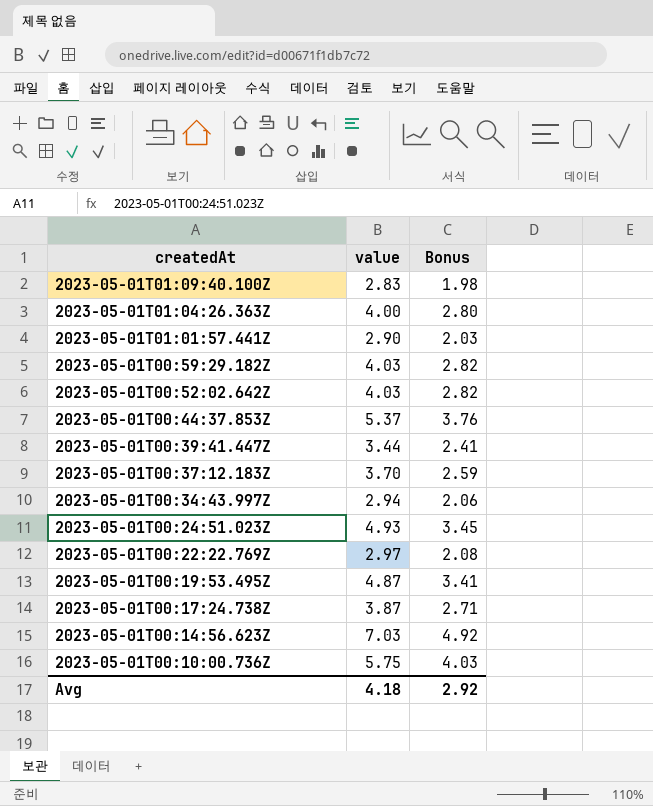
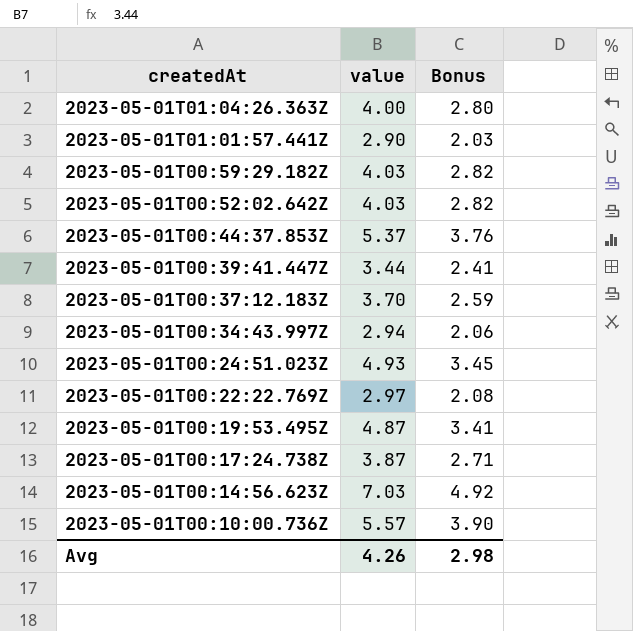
row 2023-05-01T01:09:40.100Z: 2.83 | 1.98 -> none
2023-05-01T00:10:00.736Z | value: 5.75 -> 5.57
2023-05-01T00:10:00.736Z | Bonus: 4.03 -> 3.90
Avg | value: 4.18 -> 4.26
Avg | Bonus: 2.92 -> 2.98

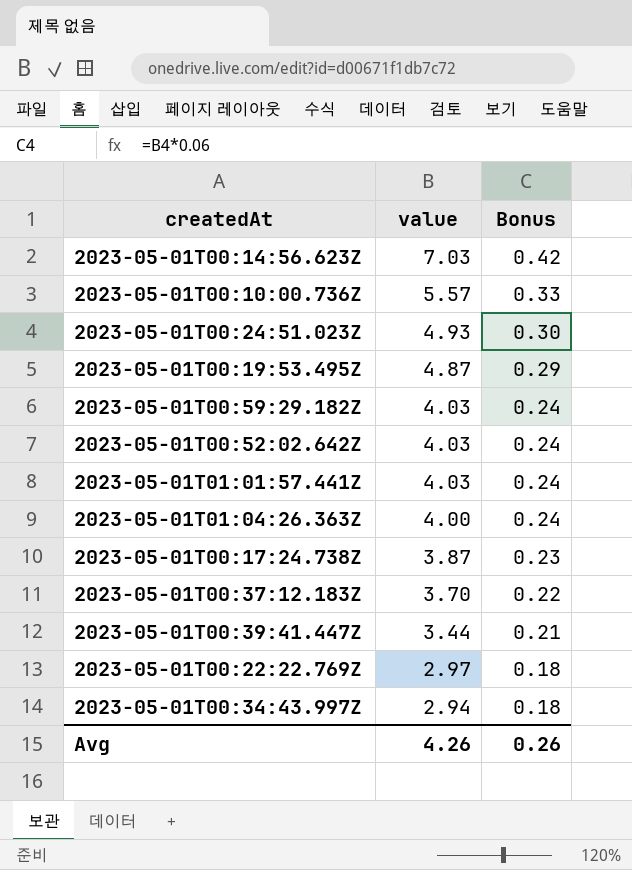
row order: createdAt descending -> value descending
column Bonus | formula: [value] * 0.7 -> [value] * 0.06
row 2023-05-01T00:44:37.853Z: 5.37 | 3.76 -> none
2023-05-01T01:01:57.441Z | value: 2.90 -> 4.03
Avg | Bonus: 2.98 -> 0.26

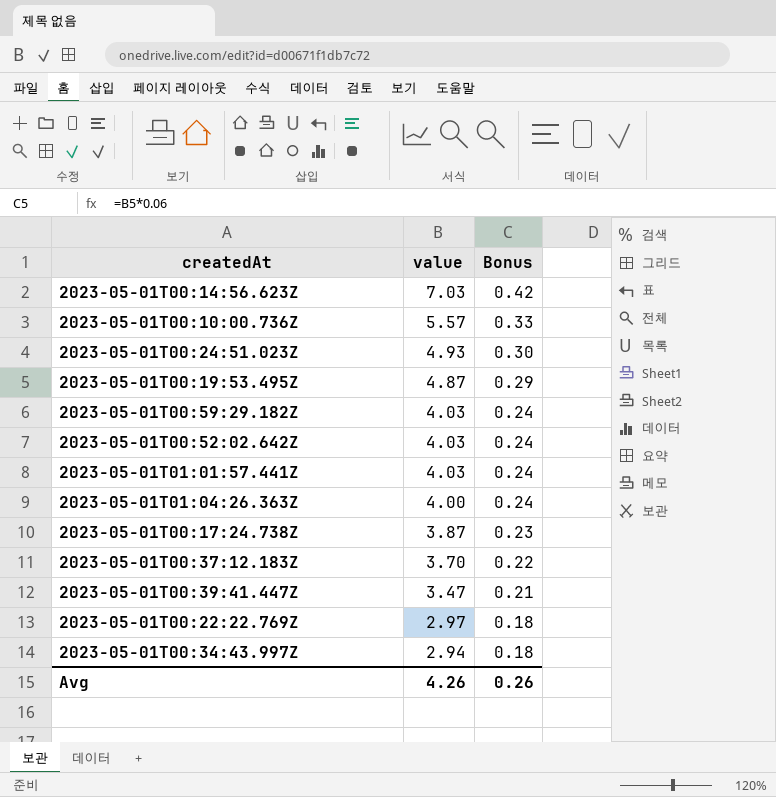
2023-05-01T00:39:41.447Z | value: 3.44 -> 3.47

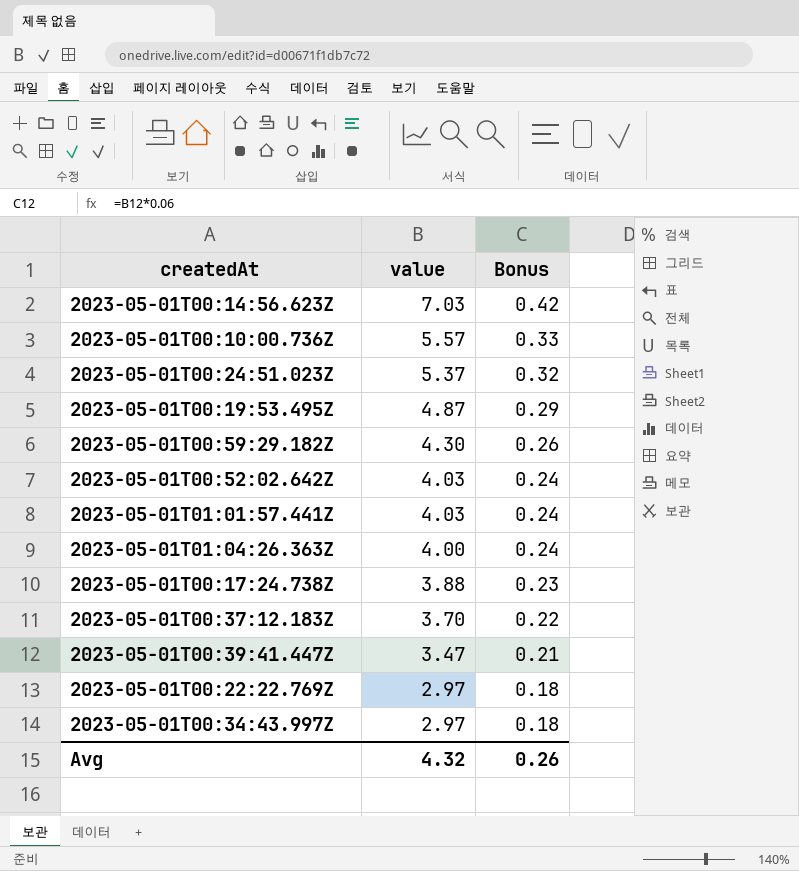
2023-05-01T00:24:51.023Z | value: 4.93 -> 5.37
2023-05-01T00:24:51.023Z | Bonus: 0.30 -> 0.32
2023-05-01T00:59:29.182Z | value: 4.03 -> 4.30
2023-05-01T00:59:29.182Z | Bonus: 0.24 -> 0.26
2023-05-01T00:17:24.738Z | value: 3.87 -> 3.88
2023-05-01T00:34:43.997Z | value: 2.94 -> 2.97
Avg | value: 4.26 -> 4.32

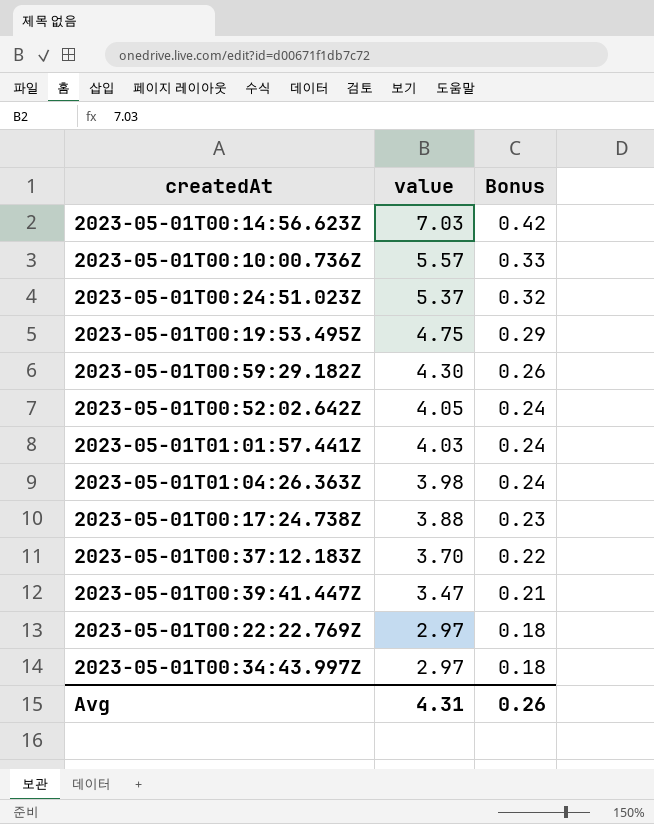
2023-05-01T00:19:53.495Z | value: 4.87 -> 4.75
2023-05-01T00:52:02.642Z | value: 4.03 -> 4.05
2023-05-01T01:04:26.363Z | value: 4.00 -> 3.98
Avg | value: 4.32 -> 4.31

